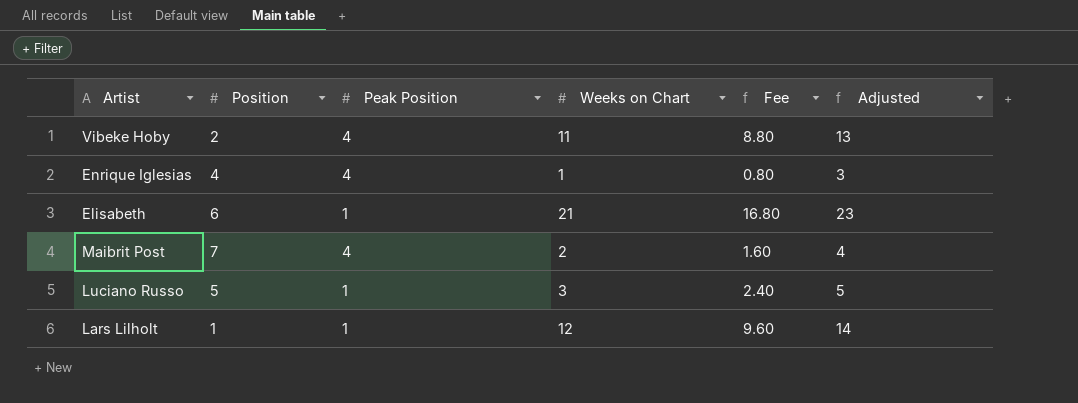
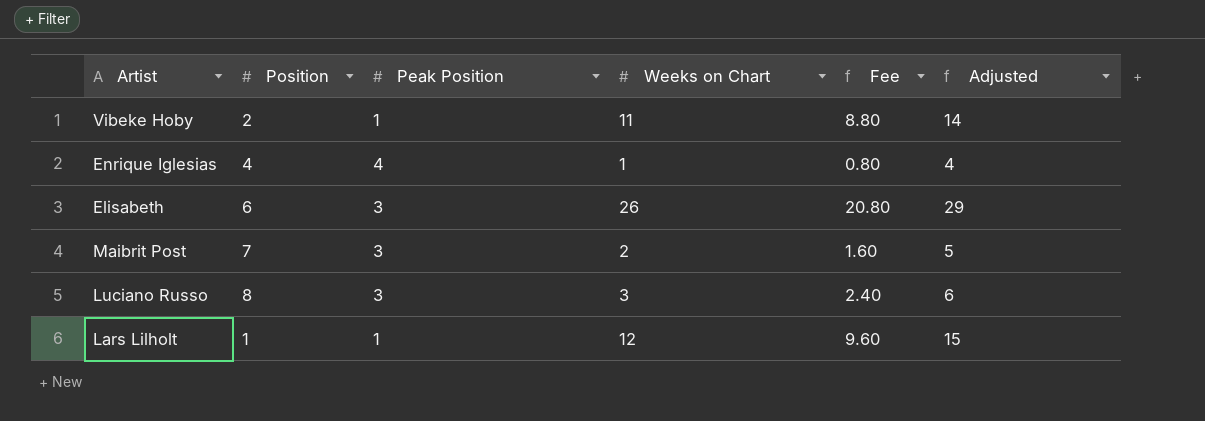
column Adjusted | formula: [Weeks on Chart] + 2 -> [Weeks on Chart] + 3
Vibeke Hoby | Peak Position: 4 -> 1
Elisabeth | Peak Position: 1 -> 3
Elisabeth | Weeks on Chart: 21 -> 26
Elisabeth | Fee: 16.80 -> 20.80
Maibrit Post | Peak Position: 4 -> 3
Luciano Russo | Position: 5 -> 8
Luciano Russo | Peak Position: 1 -> 3

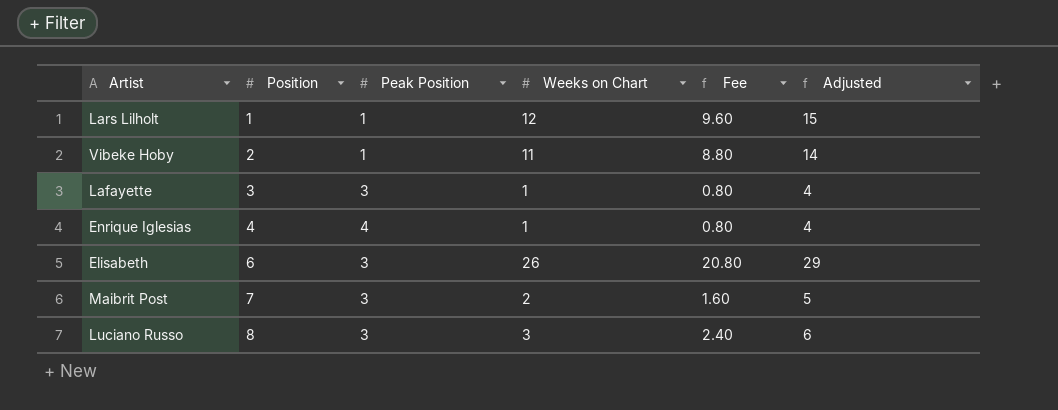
row order: none -> Position ascending
row Lafayette: none -> 3 | 3 | 1 | 0.80 | 4

